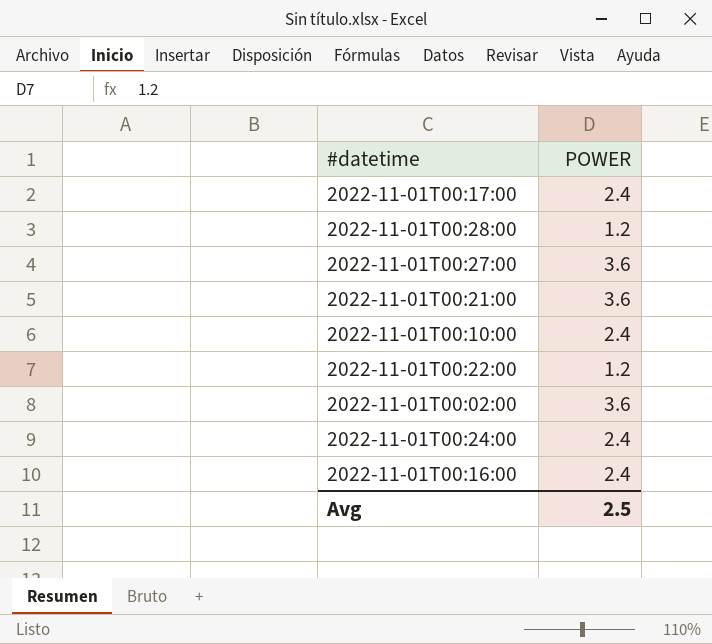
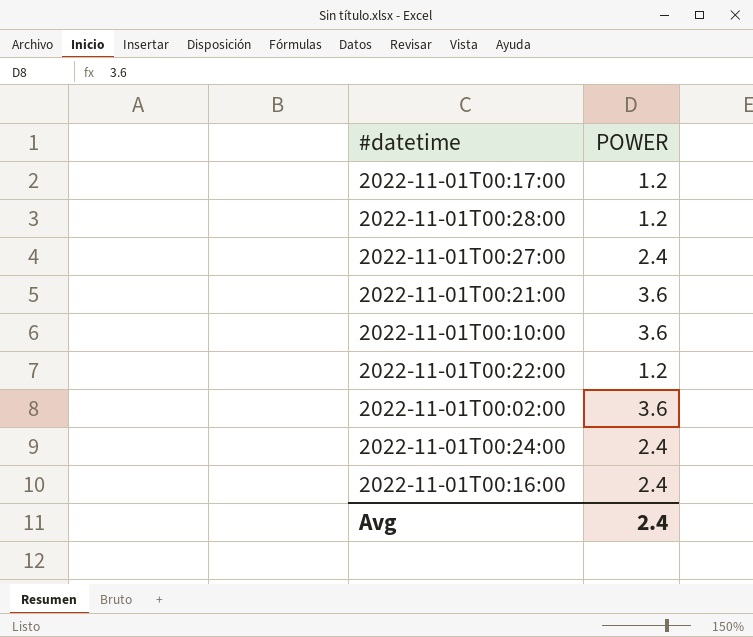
2022-11-01T00:17:00 | POWER: 2.4 -> 1.2
2022-11-01T00:27:00 | POWER: 3.6 -> 2.4
2022-11-01T00:10:00 | POWER: 2.4 -> 3.6
Avg | POWER: 2.5 -> 2.4

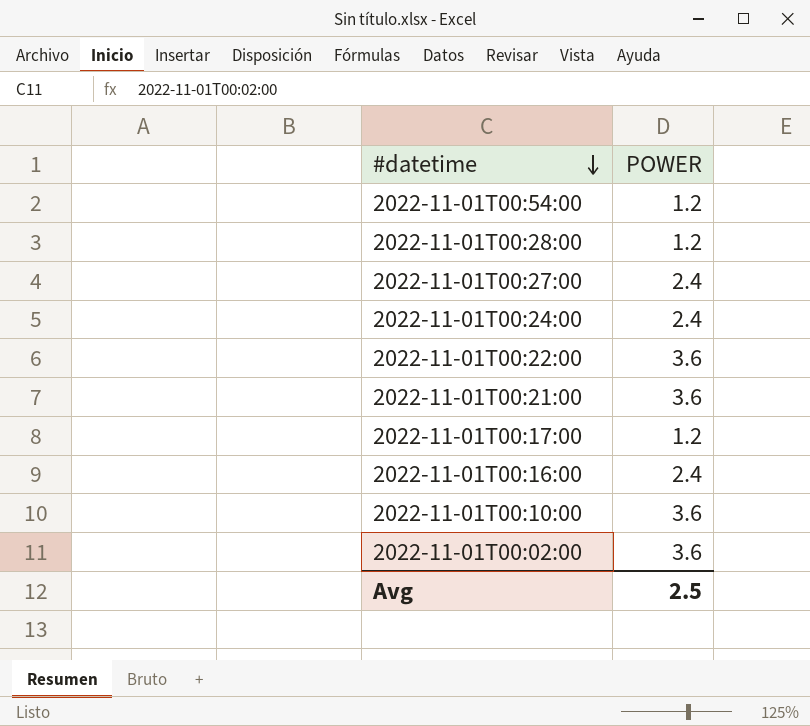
row order: none -> #datetime descending
row 2022-11-01T00:54:00: none -> 1.2
2022-11-01T00:22:00 | POWER: 1.2 -> 3.6
Avg | POWER: 2.4 -> 2.5

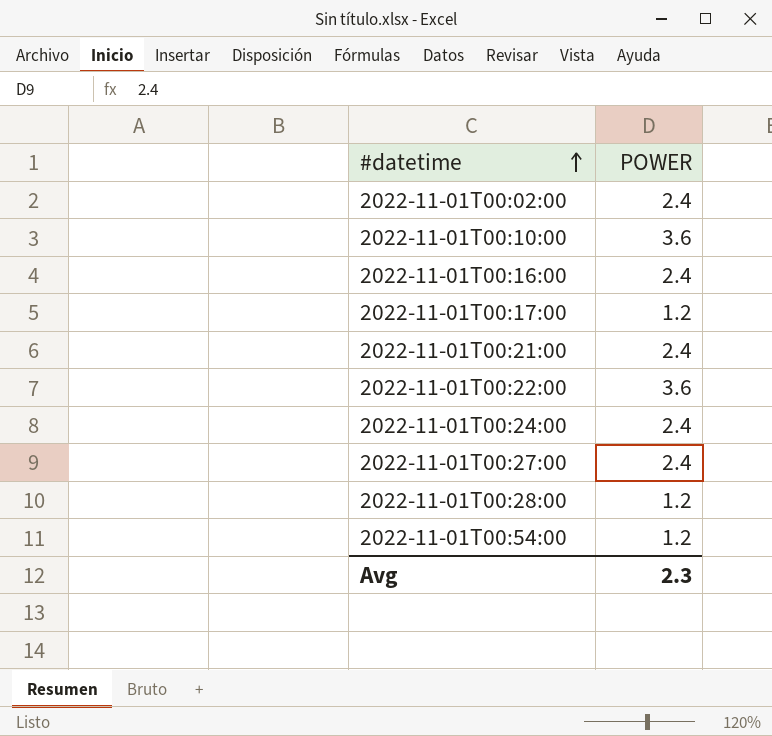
row order: #datetime descending -> #datetime ascending
2022-11-01T00:02:00 | POWER: 3.6 -> 2.4
2022-11-01T00:21:00 | POWER: 3.6 -> 2.4
Avg | POWER: 2.5 -> 2.3

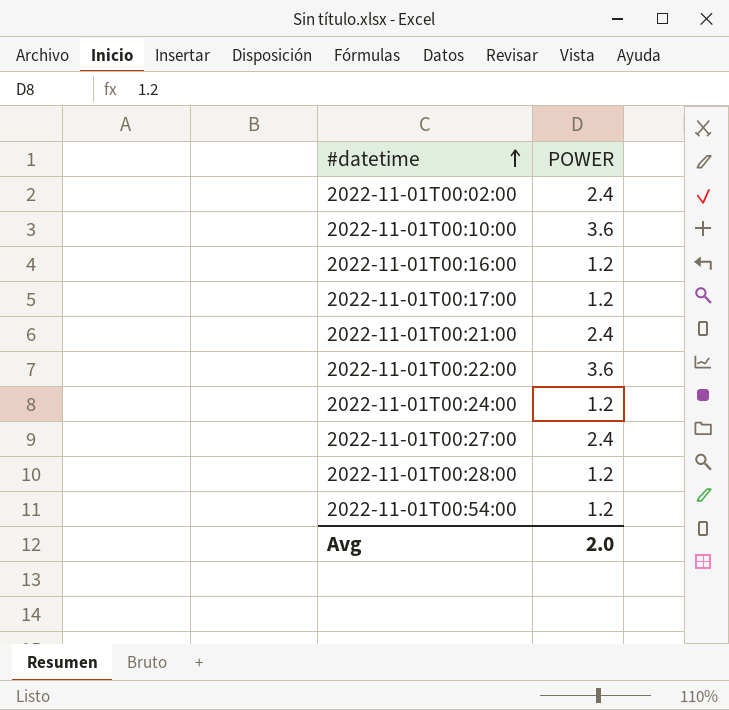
2022-11-01T00:16:00 | POWER: 2.4 -> 1.2
2022-11-01T00:24:00 | POWER: 2.4 -> 1.2
Avg | POWER: 2.3 -> 2.0

